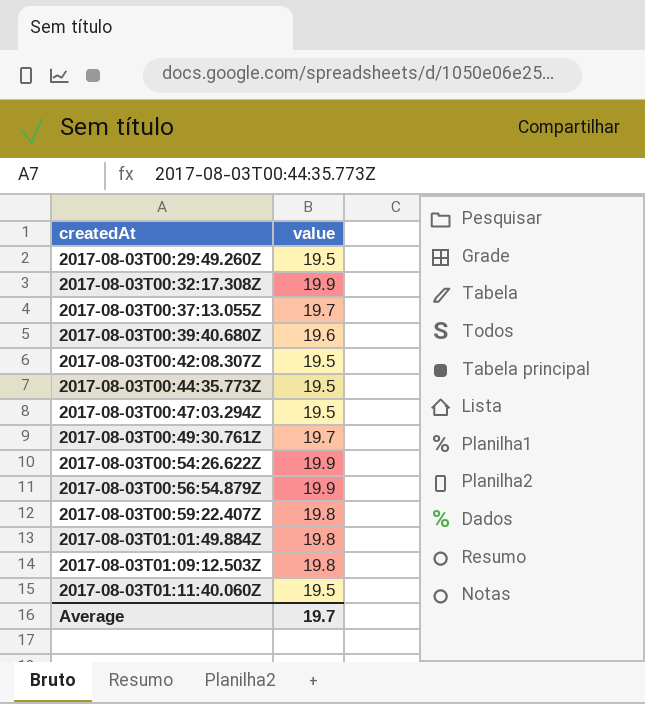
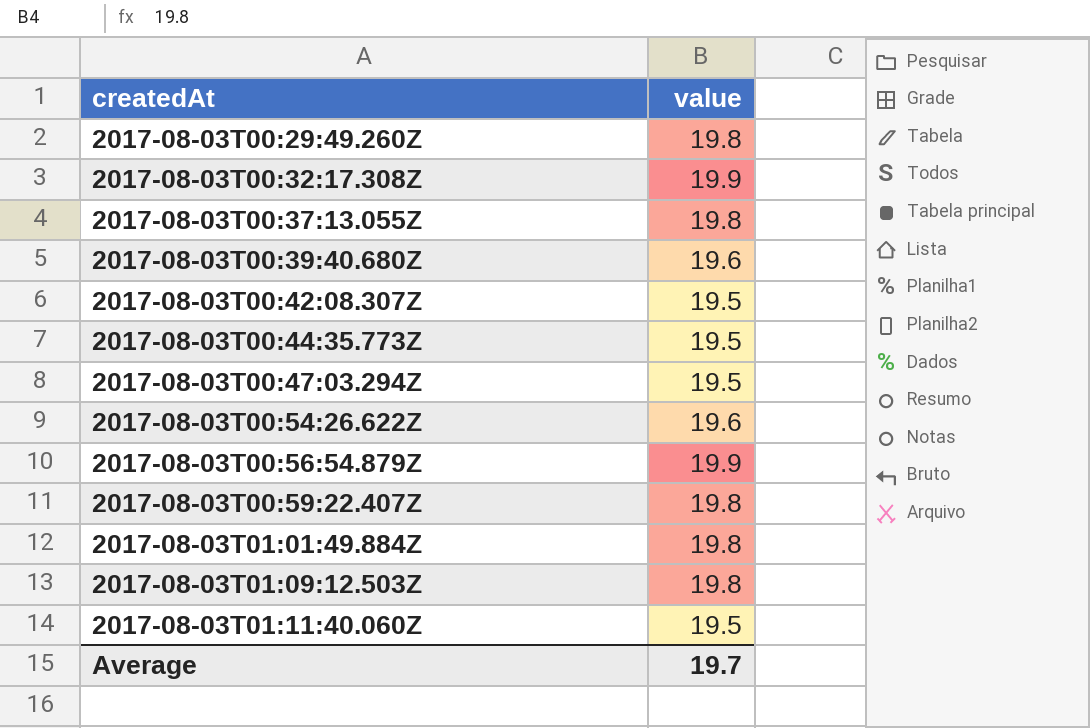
row 2017-08-03T00:49:30.761Z: 19.7 -> none
2017-08-03T00:29:49.260Z | value: 19.5 -> 19.8
2017-08-03T00:37:13.055Z | value: 19.7 -> 19.8
2017-08-03T00:54:26.622Z | value: 19.9 -> 19.6

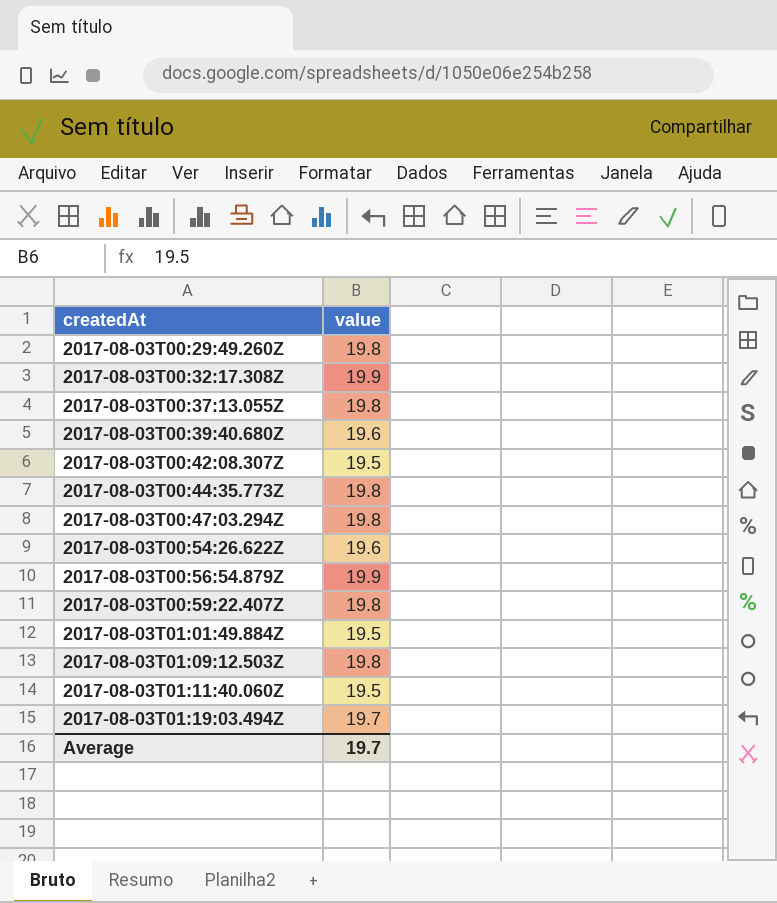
2017-08-03T00:44:35.773Z | value: 19.5 -> 19.8
2017-08-03T00:47:03.294Z | value: 19.5 -> 19.8
2017-08-03T01:01:49.884Z | value: 19.8 -> 19.5
row 2017-08-03T01:19:03.494Z: none -> 19.7

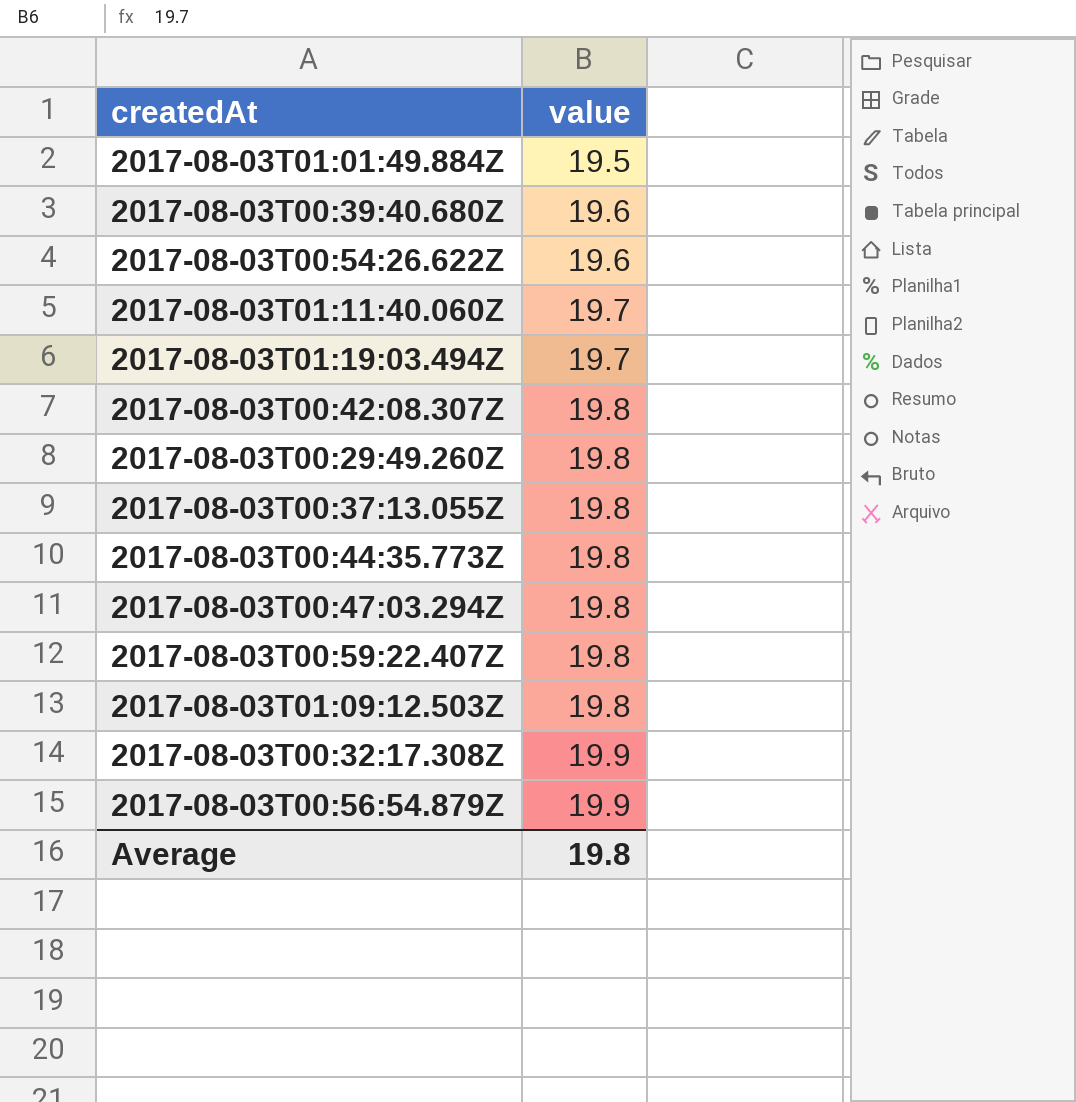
row order: createdAt ascending -> value ascending
2017-08-03T01:11:40.060Z | value: 19.5 -> 19.7
2017-08-03T00:42:08.307Z | value: 19.5 -> 19.8
Average | value: 19.7 -> 19.8

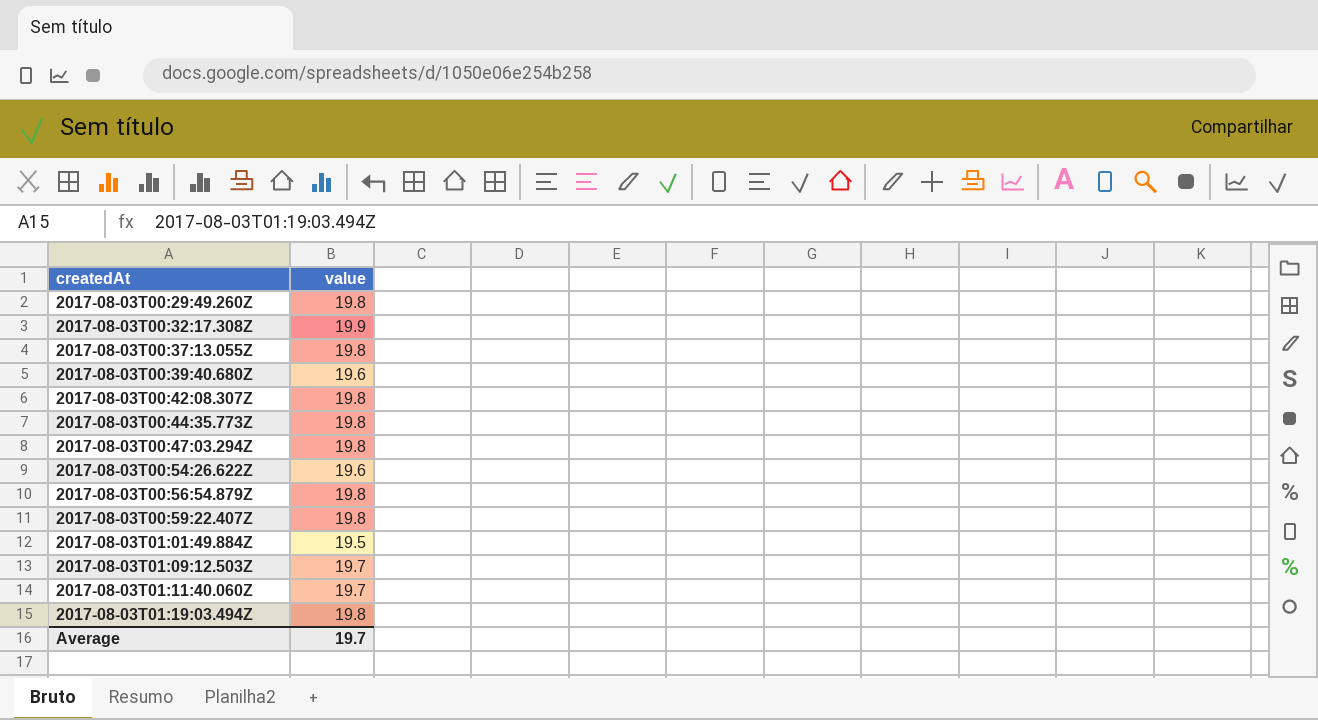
row order: value ascending -> createdAt ascending
2017-08-03T00:56:54.879Z | value: 19.9 -> 19.8
2017-08-03T01:09:12.503Z | value: 19.8 -> 19.7
2017-08-03T01:19:03.494Z | value: 19.7 -> 19.8
Average | value: 19.8 -> 19.7

